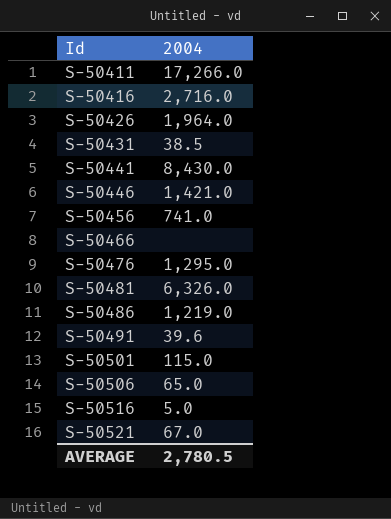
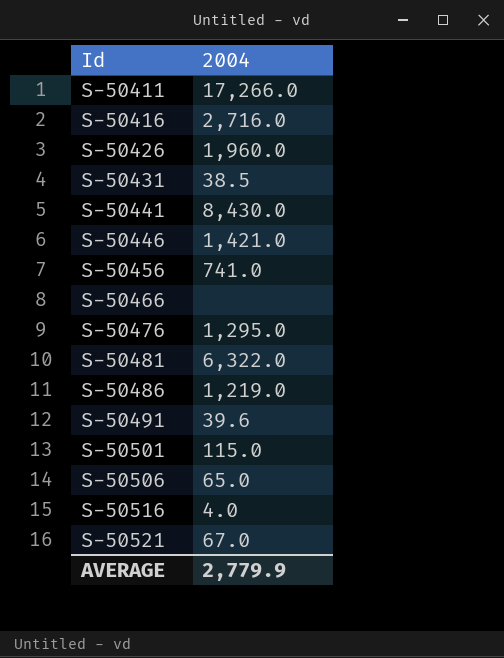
S-50426 | 2004: 1,964.0 -> 1,960.0
S-50481 | 2004: 6,326.0 -> 6,322.0
S-50516 | 2004: 5.0 -> 4.0
AVERAGE | 2004: 2,780.5 -> 2,779.9

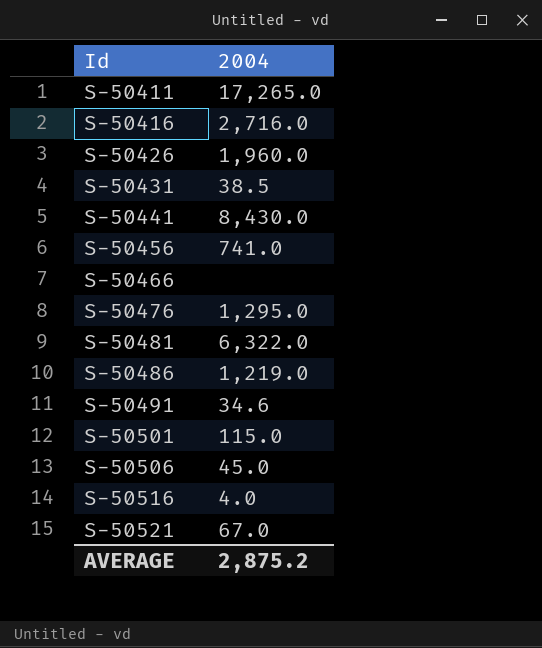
row S-50446: 1,421.0 -> none
S-50411 | 2004: 17,266.0 -> 17,265.0
S-50491 | 2004: 39.6 -> 34.6
S-50506 | 2004: 65.0 -> 45.0
AVERAGE | 2004: 2,779.9 -> 2,875.2

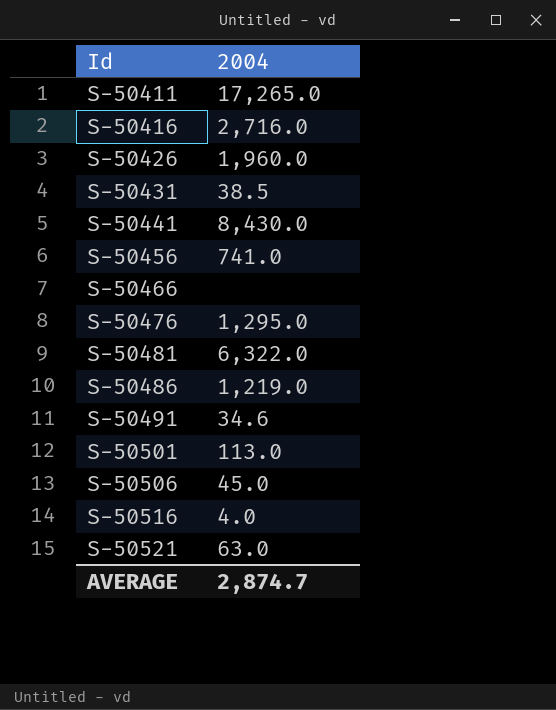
S-50501 | 2004: 115.0 -> 113.0
S-50521 | 2004: 67.0 -> 63.0
AVERAGE | 2004: 2,875.2 -> 2,874.7

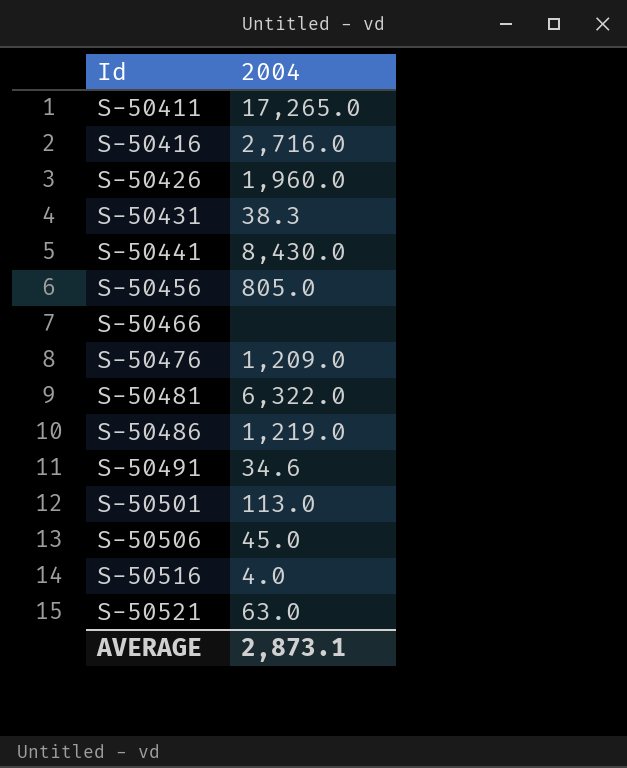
S-50431 | 2004: 38.5 -> 38.3
S-50456 | 2004: 741.0 -> 805.0
S-50476 | 2004: 1,295.0 -> 1,209.0
AVERAGE | 2004: 2,874.7 -> 2,873.1

